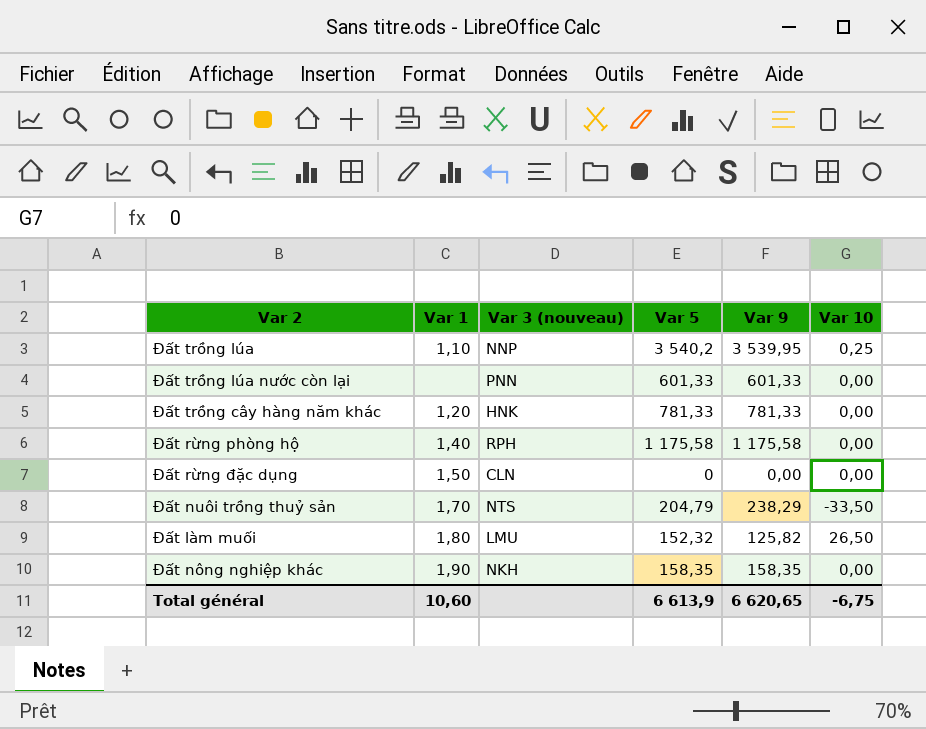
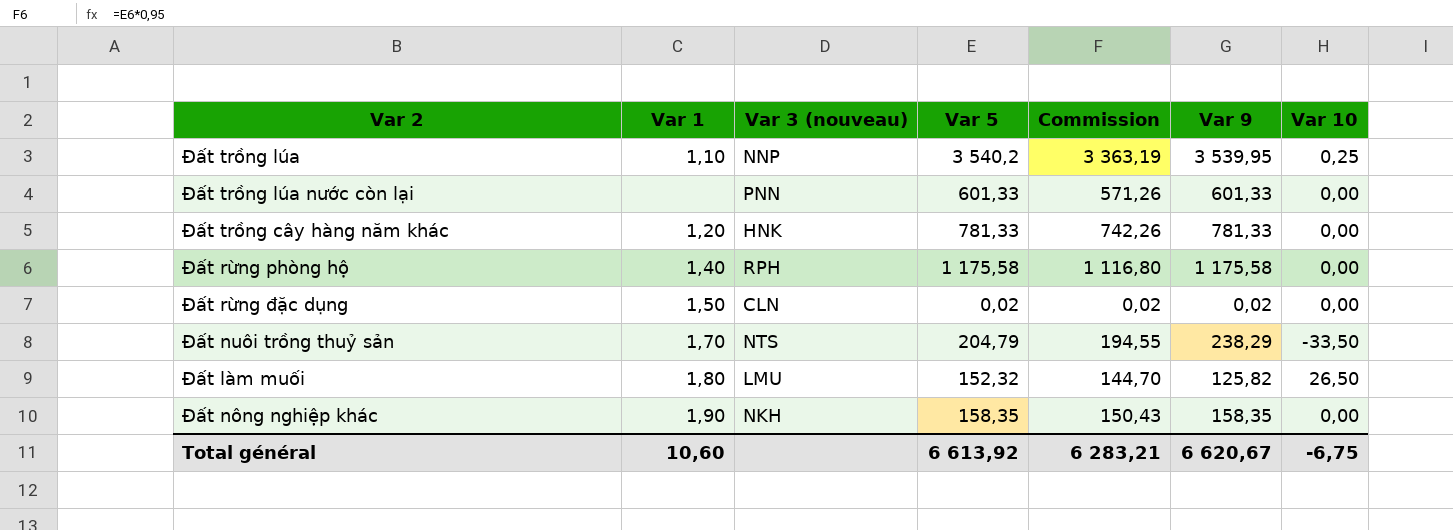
column Commission | formula: none -> [Var 5] * 0,95
Đất rừng đặc dụng | Var 5: 0 -> 0,02
Đất rừng đặc dụng | Var 9: 0,00 -> 0,02
Total général | Var 5: 6 613,9 -> 6 613,92
Total général | Var 9: 6 620,65 -> 6 620,67

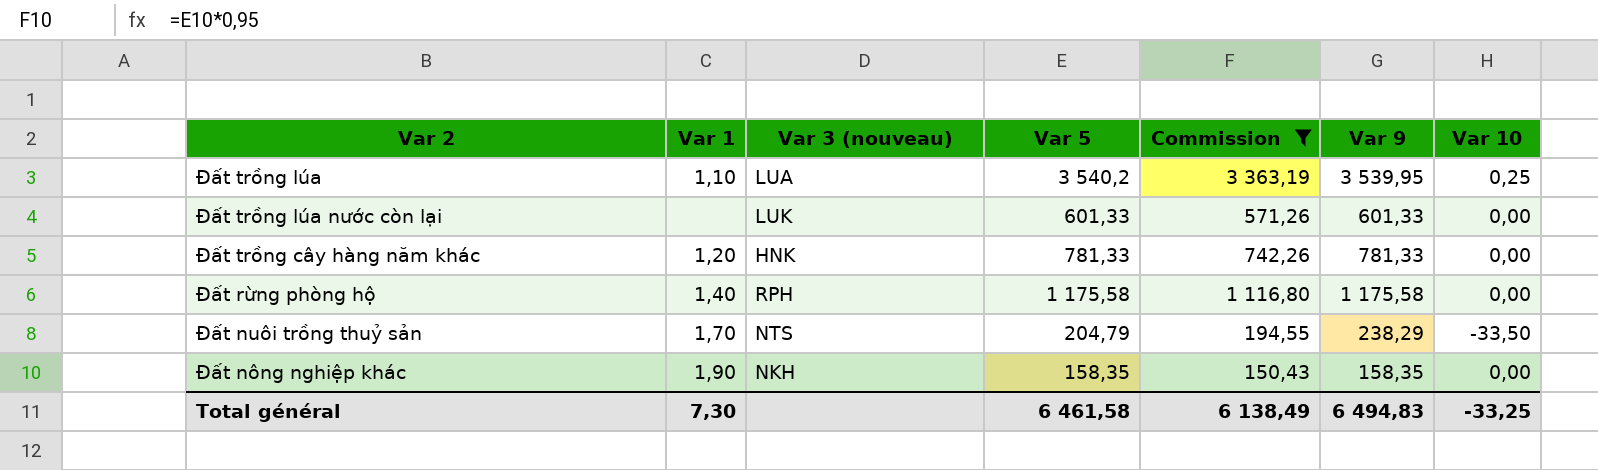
filter: none -> Commission >= 150,43
Đất trồng lúa | Var 3 (nouveau): NNP -> LUA
Đất trồng lúa nước còn lại | Var 3 (nouveau): PNN -> LUK
Total général | Var 1: 10,60 -> 7,30
Total général | Var 5: 6 613,92 -> 6 461,58
Total général | Commission: 6 283,21 -> 6 138,49
Total général | Var 9: 6 620,67 -> 6 494,83
Total général | Var 10: -6,75 -> -33,25

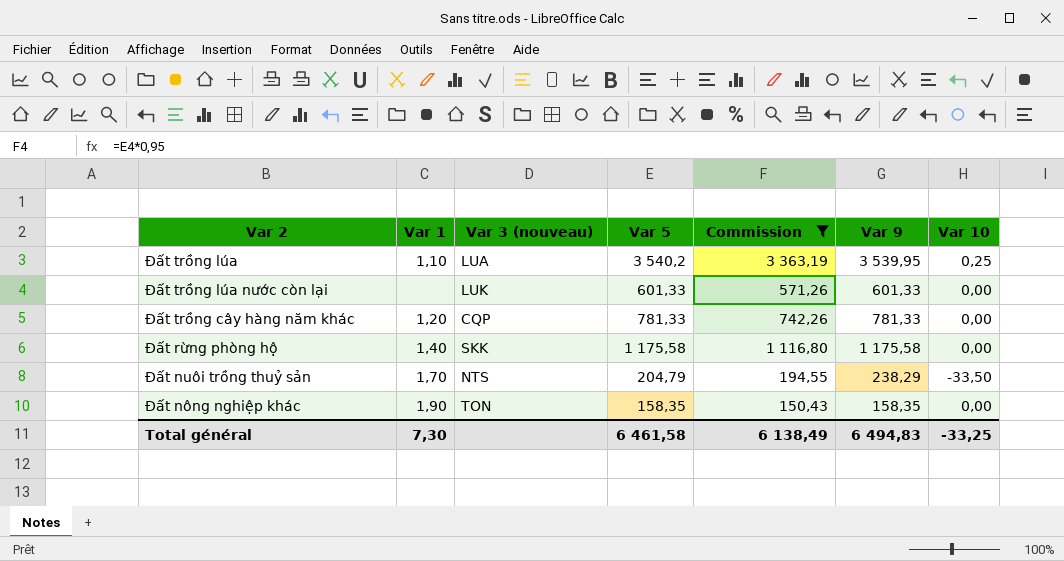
Đất trồng cây hàng năm khác | Var 3 (nouveau): HNK -> CQP
Đất rừng phòng hộ | Var 3 (nouveau): RPH -> SKK
Đất nông nghiệp khác | Var 3 (nouveau): NKH -> TON

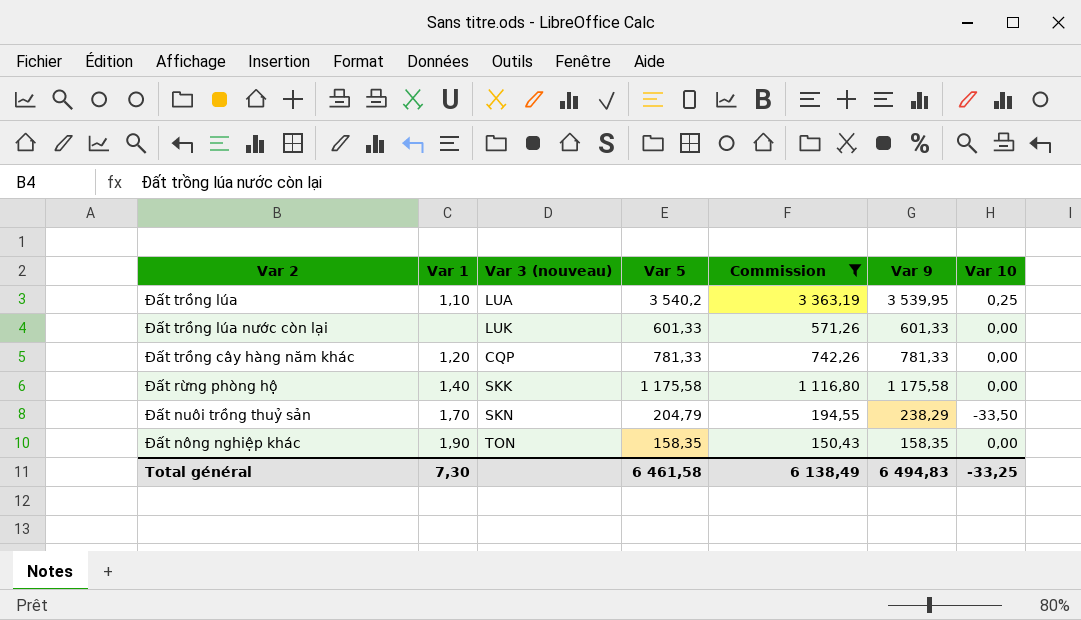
Đất nuôi trồng thuỷ sản | Var 3 (nouveau): NTS -> SKN

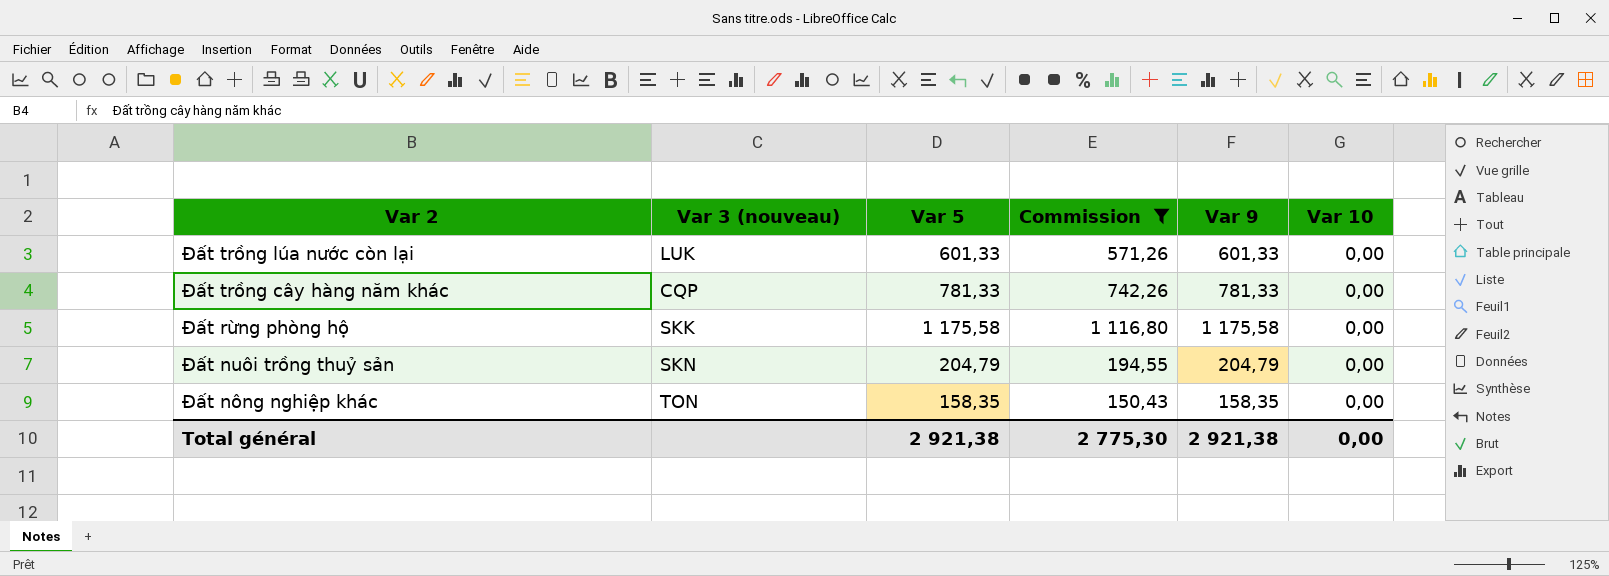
column Var 1 | position: 2 -> none
row Đất trồng lúa: 1,10 | LUA | 3 540,2 | 3 363,19 | 3 539,95 | 0,25 -> none
Đất nuôi trồng thuỷ sản | Var 9: 238,29 -> 204,79
Đất nuôi trồng thuỷ sản | Var 10: -33,50 -> 0,00
Total général | Var 5: 6 461,58 -> 2 921,38
Total général | Commission: 6 138,49 -> 2 775,30
Total général | Var 9: 6 494,83 -> 2 921,38
Total général | Var 10: -33,25 -> 0,00

